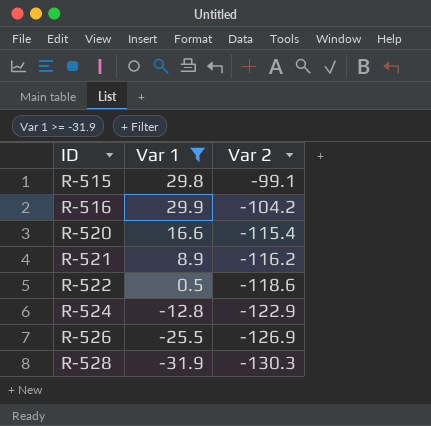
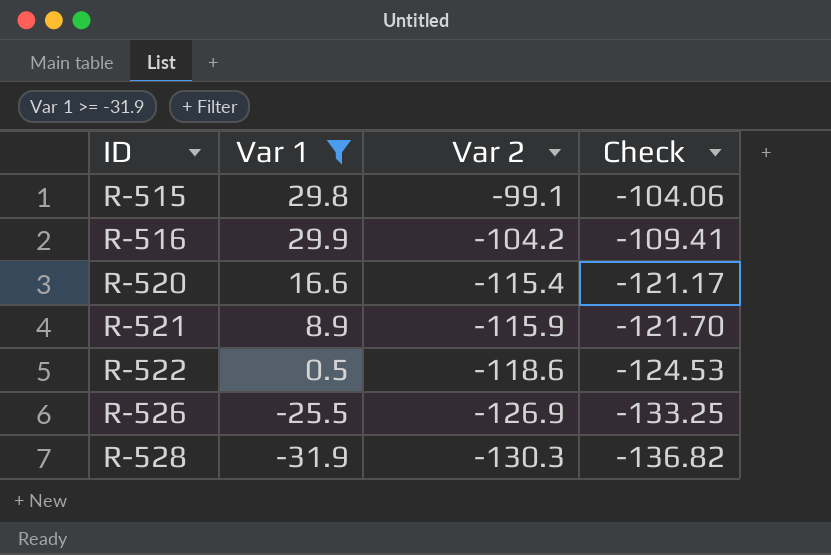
column Check | formula: none -> [Var 2] * 1.05
row R-524: -12.8 | -122.9 -> none
R-521 | Var 2: -116.2 -> -115.9

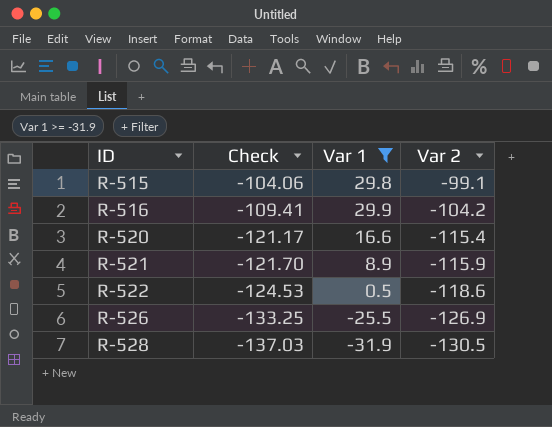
column Check | position: 4 -> 2
R-528 | Check: -136.82 -> -137.03
R-528 | Var 2: -130.3 -> -130.5

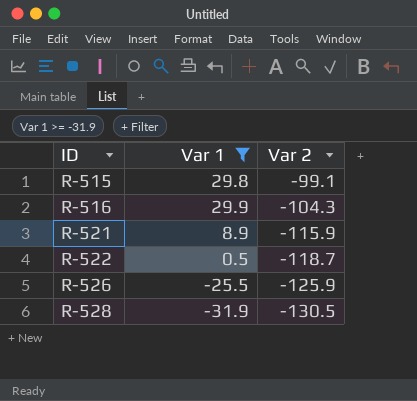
column Check | formula: [Var 2] * 1.05 -> none
row R-520: -121.17 | 16.6 | -115.4 -> none
R-516 | Var 2: -104.2 -> -104.3
R-522 | Var 2: -118.6 -> -118.7
R-526 | Var 2: -126.9 -> -125.9

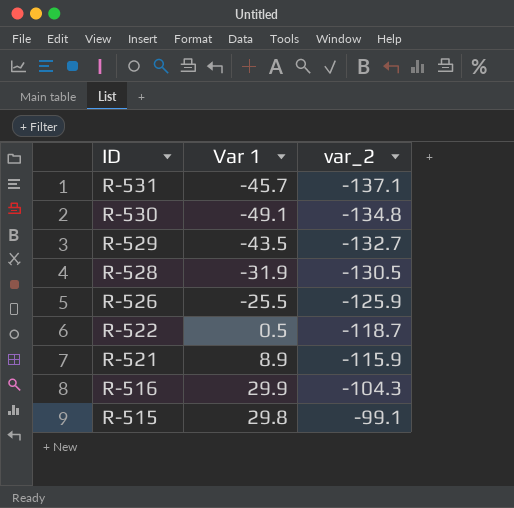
filter: Var 1 >= -31.9 -> none
row order: ID ascending -> ID descending
column name: Var 2 -> var_2

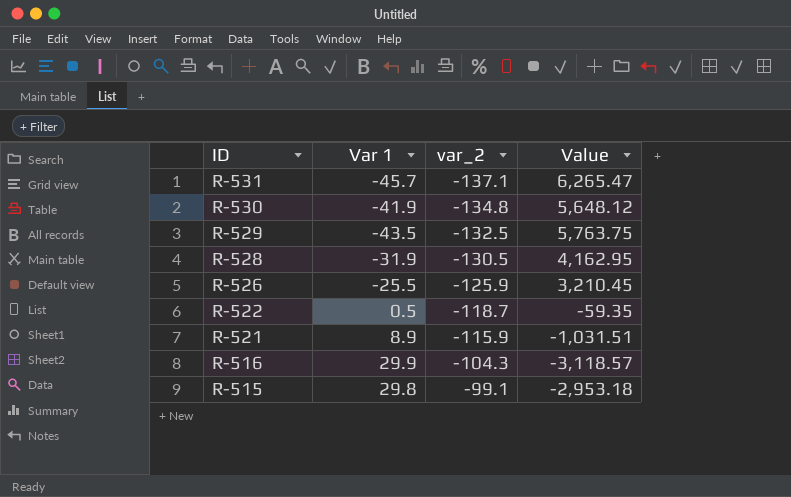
column Value | formula: none -> [Var 1] * [var_2]
R-530 | Var 1: -49.1 -> -41.9
R-529 | var_2: -132.7 -> -132.5

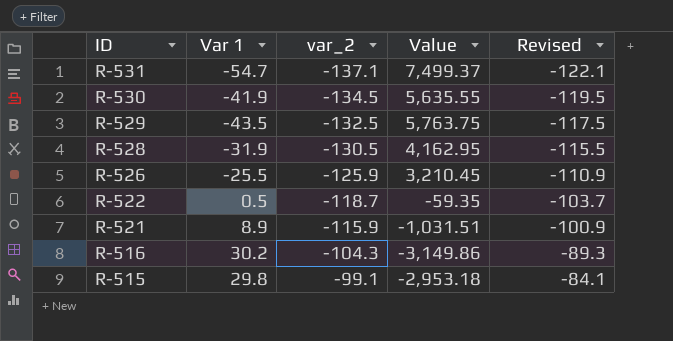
column Revised | formula: none -> [var_2] + 15
R-531 | Var 1: -45.7 -> -54.7
R-531 | Value: 6,265.47 -> 7,499.37
R-530 | var_2: -134.8 -> -134.5
R-530 | Value: 5,648.12 -> 5,635.55
R-516 | Var 1: 29.9 -> 30.2
R-516 | Value: -3,118.57 -> -3,149.86

